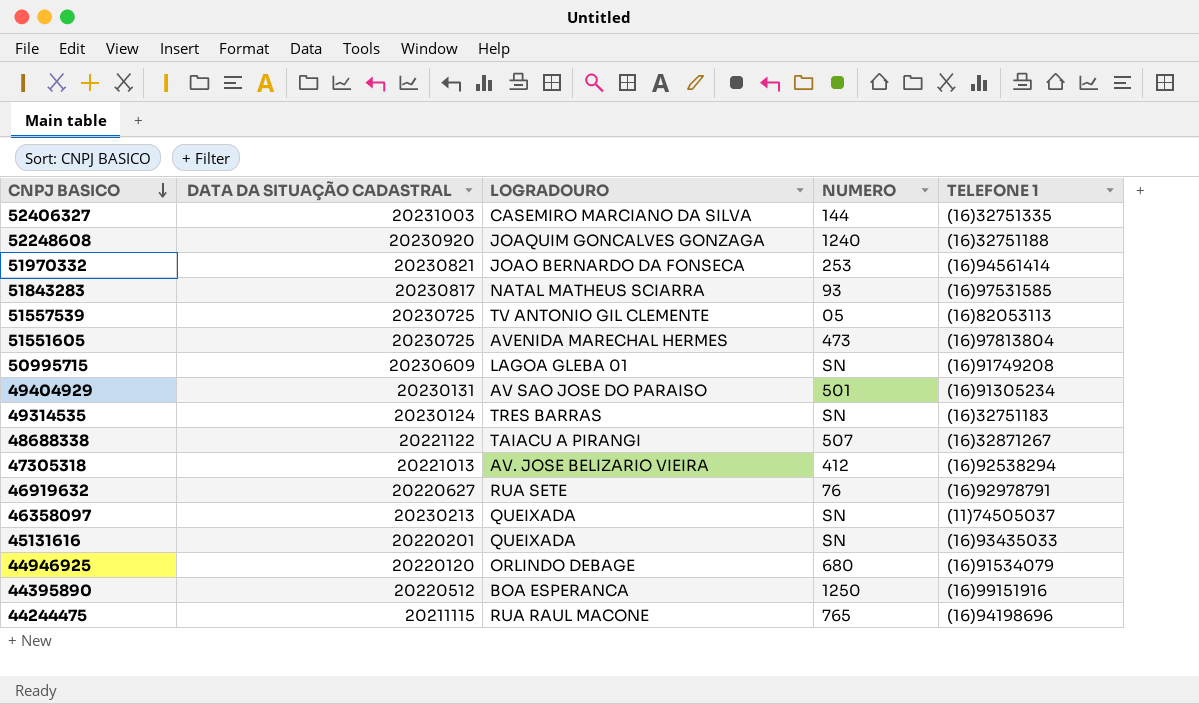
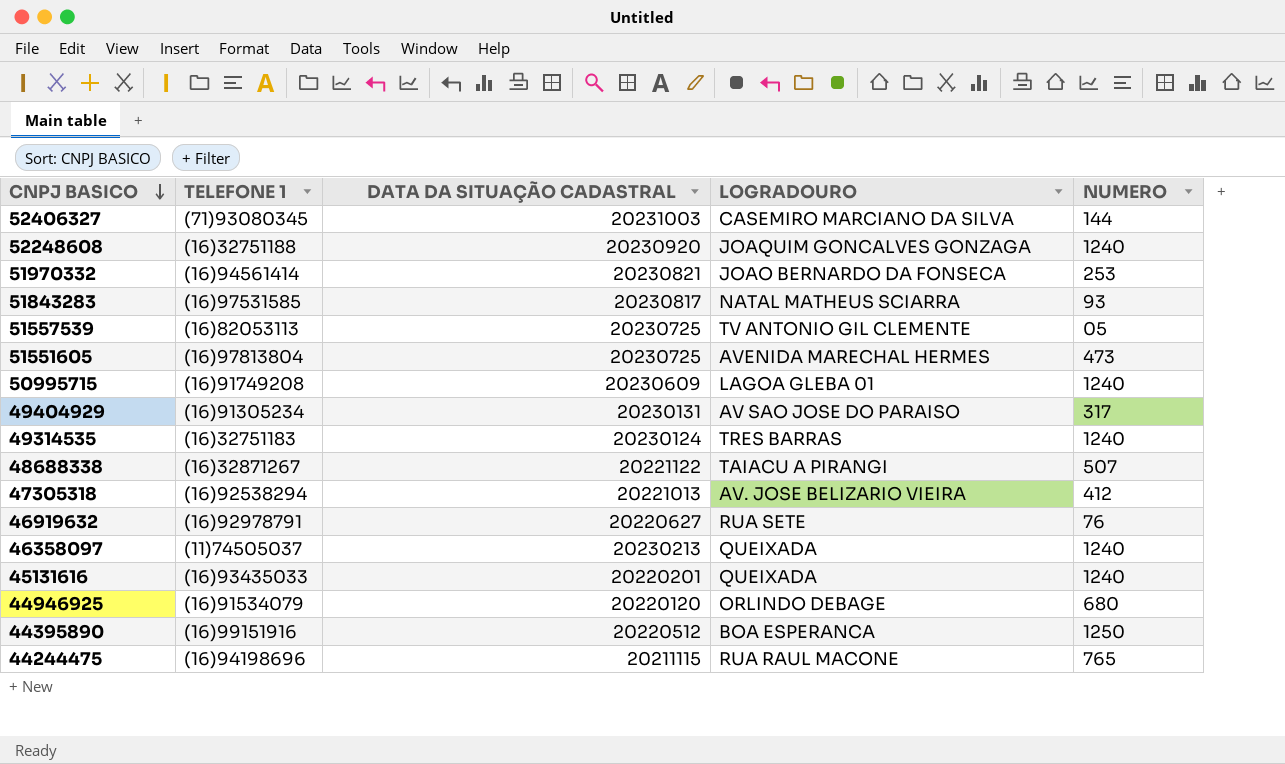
column TELEFONE 1 | position: 5 -> 2
52406327 | TELEFONE 1: (16)32751335 -> (71)93080345
50995715 | NUMERO: SN -> 1240
49404929 | NUMERO: 501 -> 317
49314535 | NUMERO: SN -> 1240
46358097 | NUMERO: SN -> 1240
45131616 | NUMERO: SN -> 1240

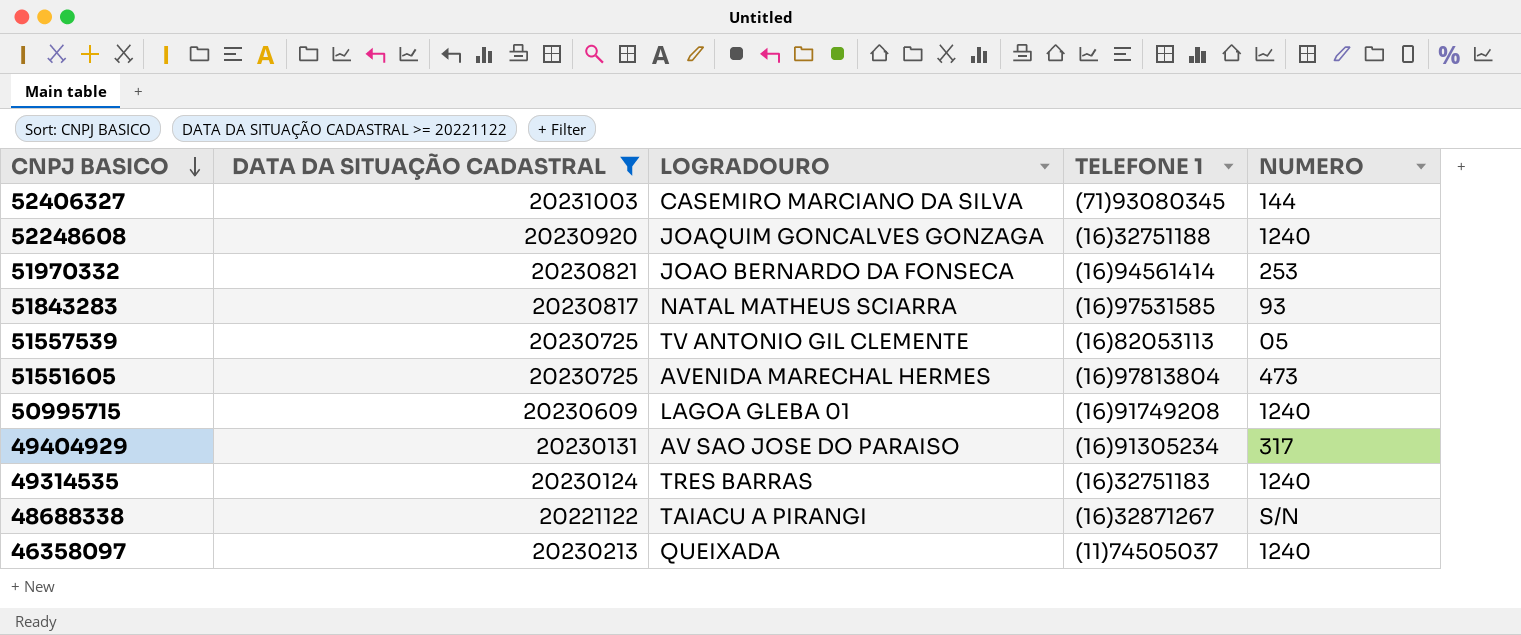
filter: none -> DATA DA SITUAÇÃO CADASTRAL >= 20221122
column TELEFONE 1 | position: 2 -> 4
48688338 | NUMERO: 507 -> S/N

